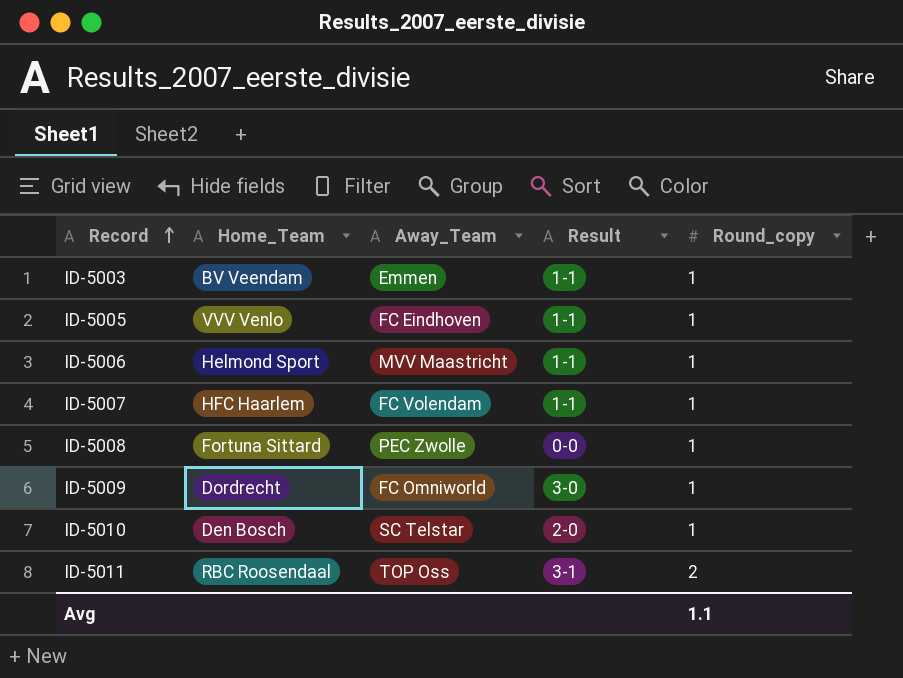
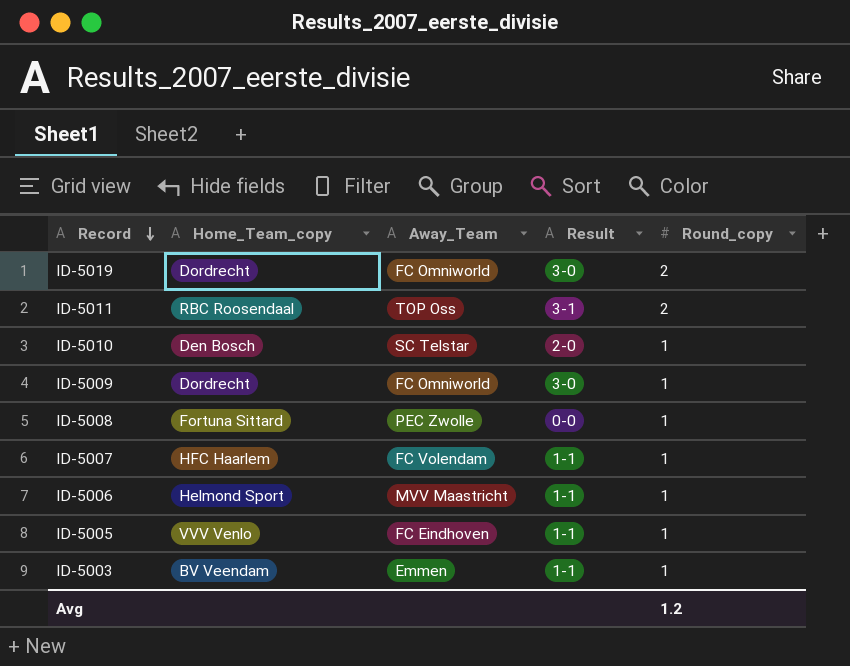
row order: Record ascending -> Record descending
column name: Home_Team -> Home_Team_copy
row ID-5019: none -> Dordrecht | FC Omniworld | 3-0 | 2
Avg | Round_copy: 1.1 -> 1.2

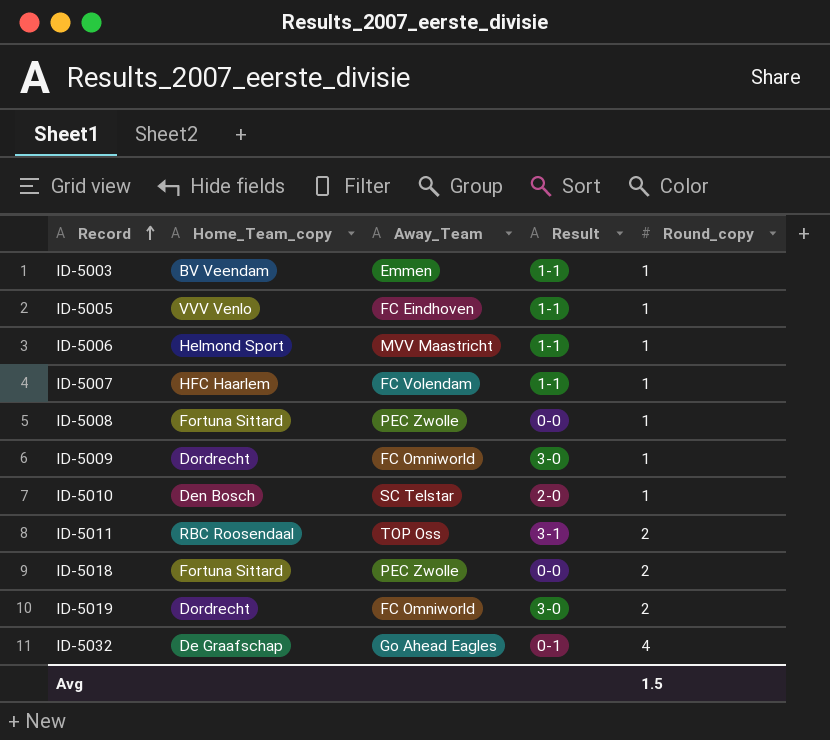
row order: Record descending -> Record ascending
row ID-5018: none -> Fortuna Sittard | PEC Zwolle | 0-0 | 2
row ID-5032: none -> De Graafschap | Go Ahead Eagles | 0-1 | 4
Avg | Round_copy: 1.2 -> 1.5

